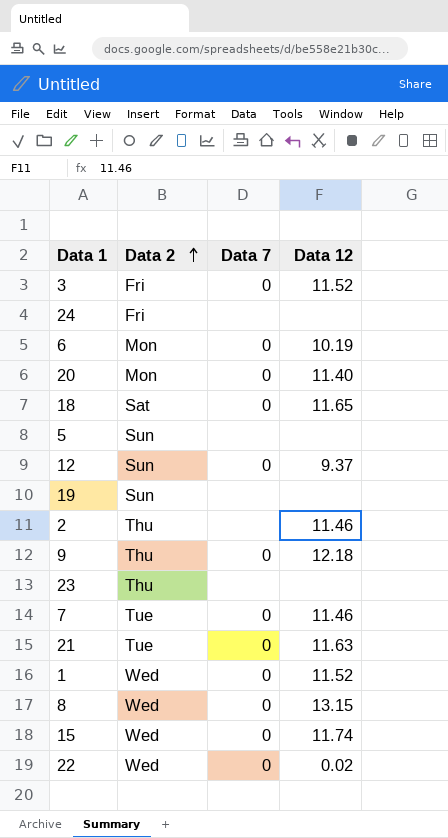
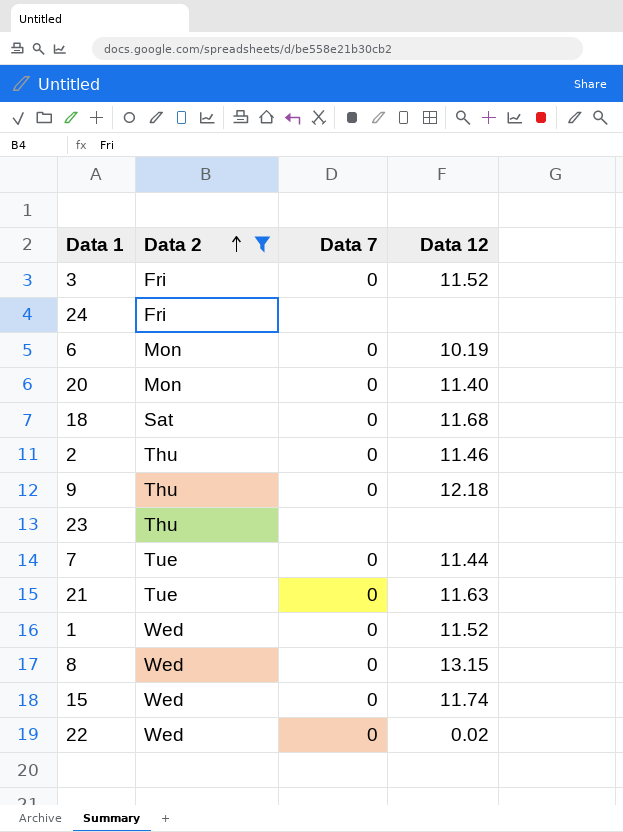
filter: none -> Data 2 != Sun
18 | Data 12: 11.65 -> 11.68
2 | Data 7: none -> 0
7 | Data 12: 11.46 -> 11.44

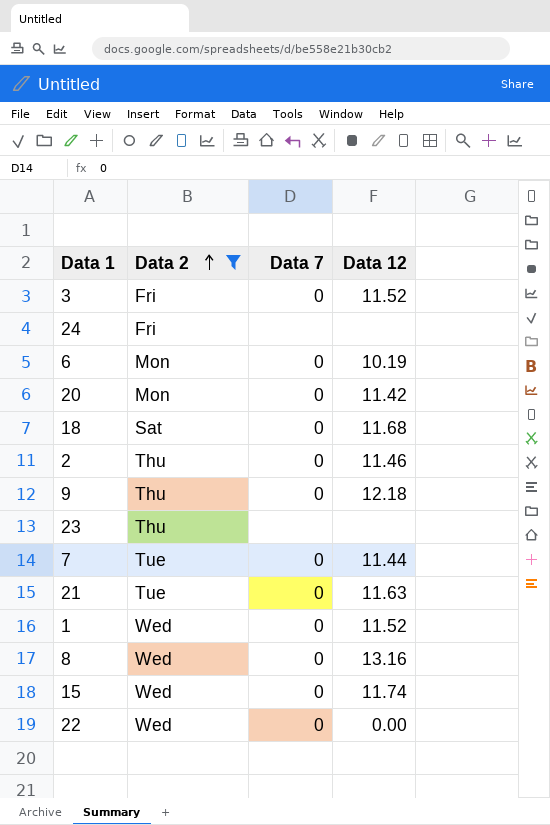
20 | Data 12: 11.40 -> 11.42
8 | Data 12: 13.15 -> 13.16
22 | Data 12: 0.02 -> 0.00

